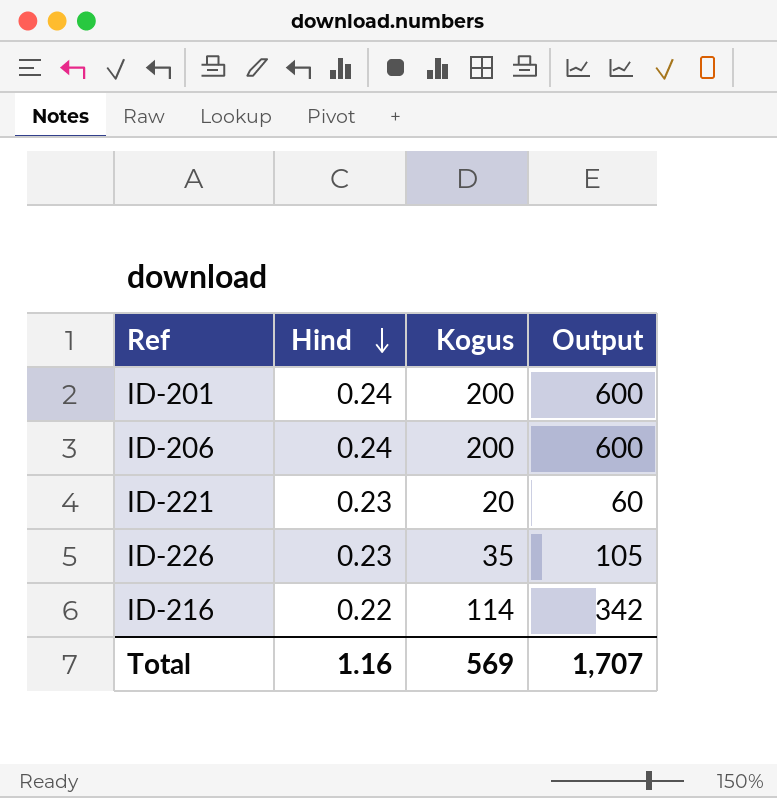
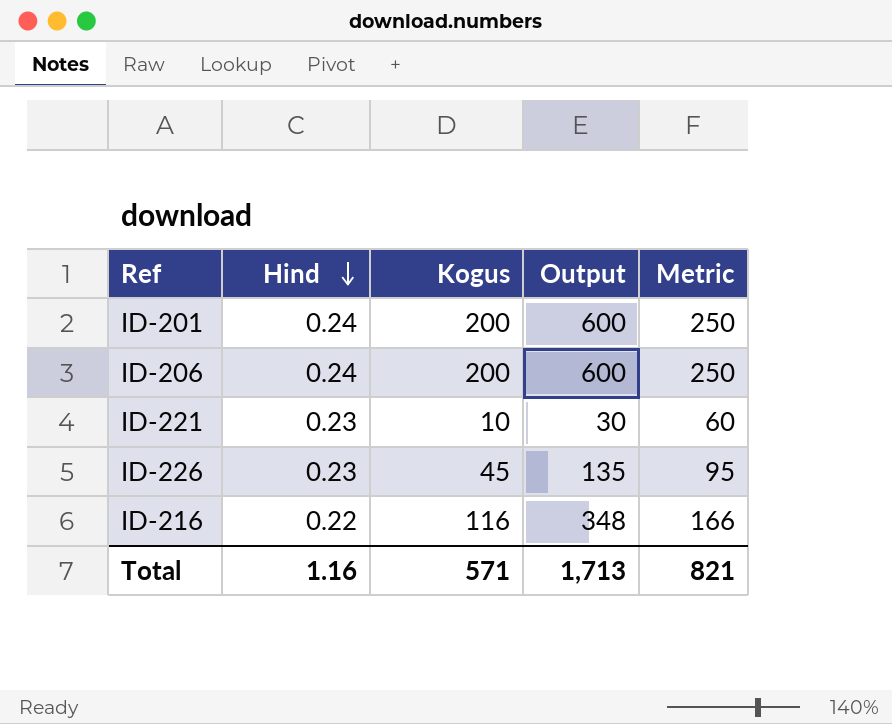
column Metric | formula: none -> [Kogus] + 50
ID-221 | Kogus: 20 -> 10
ID-221 | Output: 60 -> 30
ID-226 | Kogus: 35 -> 45
ID-226 | Output: 105 -> 135
ID-216 | Kogus: 114 -> 116
ID-216 | Output: 342 -> 348
Total | Kogus: 569 -> 571
Total | Output: 1,707 -> 1,713

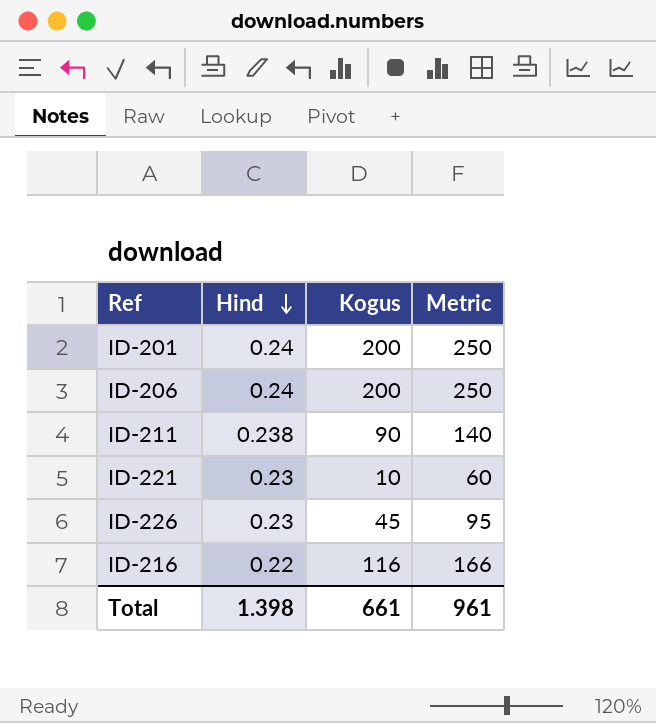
column Output | formula: [Kogus] * 3 -> none
row ID-211: none -> 0.238 | 90 | 140
Total | Hind: 1.16 -> 1.398
Total | Kogus: 571 -> 661
Total | Metric: 821 -> 961

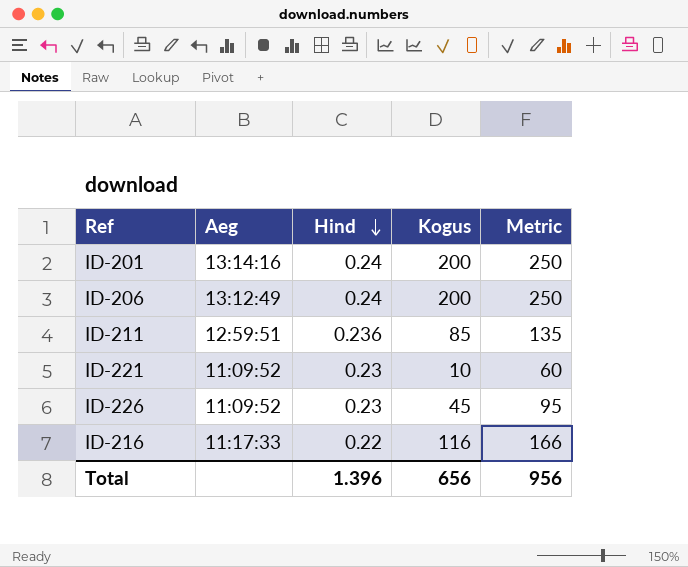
column Aeg | position: none -> 2
ID-211 | Hind: 0.238 -> 0.236
ID-211 | Kogus: 90 -> 85
ID-211 | Metric: 140 -> 135
Total | Hind: 1.398 -> 1.396
Total | Kogus: 661 -> 656
Total | Metric: 961 -> 956

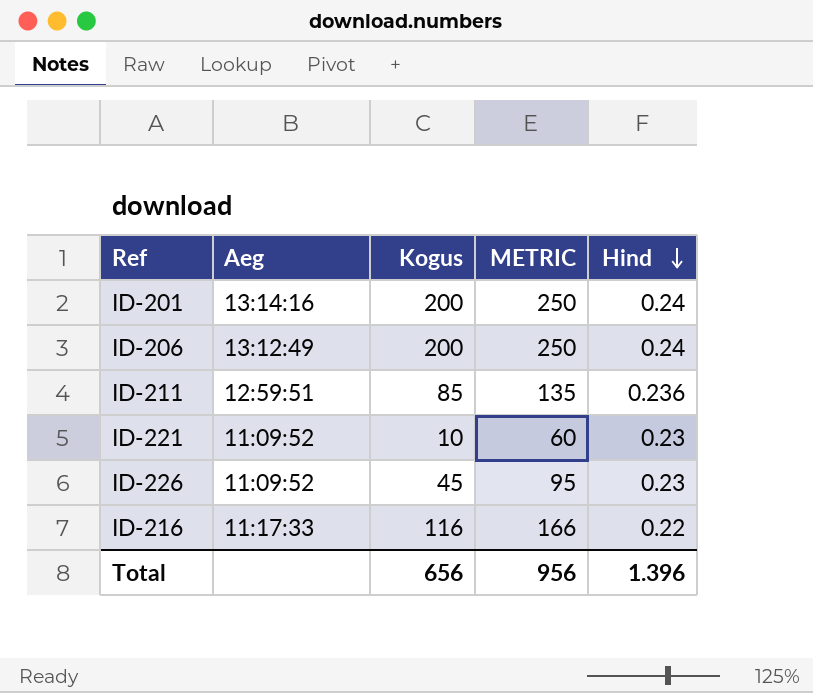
column name: Metric -> METRIC
column Hind | position: 3 -> 5

